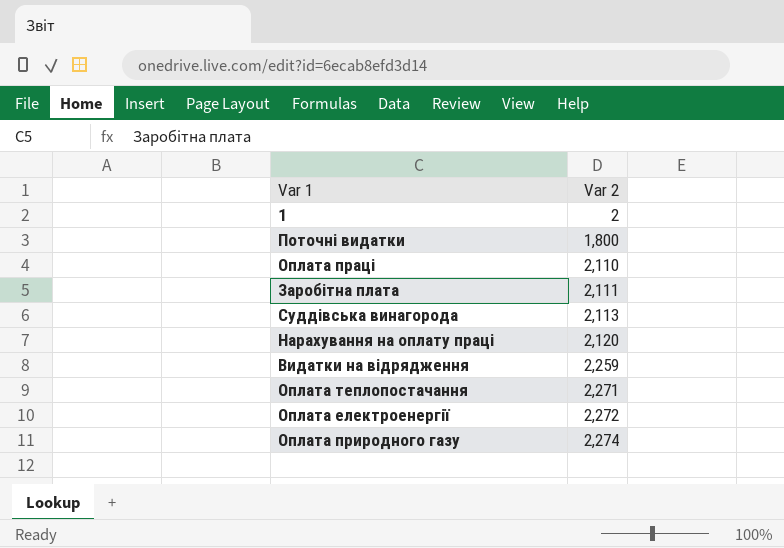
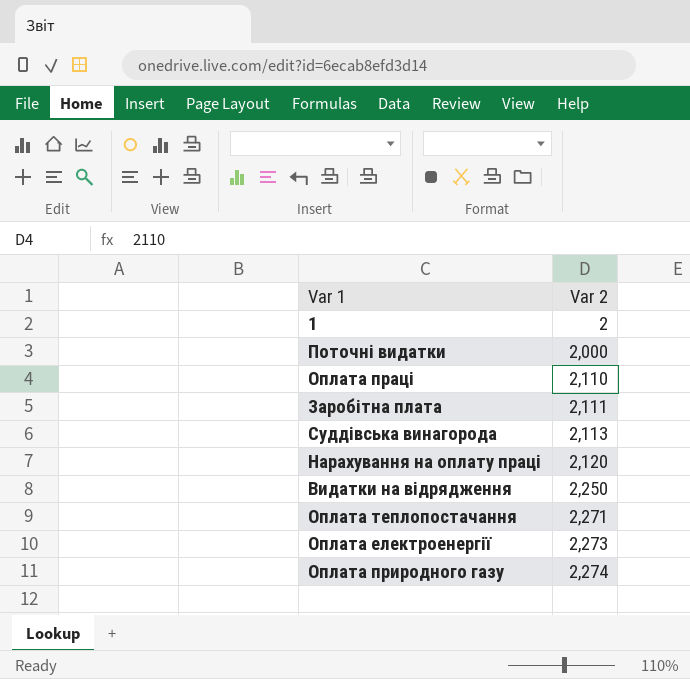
Поточні видатки | Var 2: 1,800 -> 2,000
Видатки на відрядження | Var 2: 2,259 -> 2,250
Оплата електроенергії | Var 2: 2,272 -> 2,273

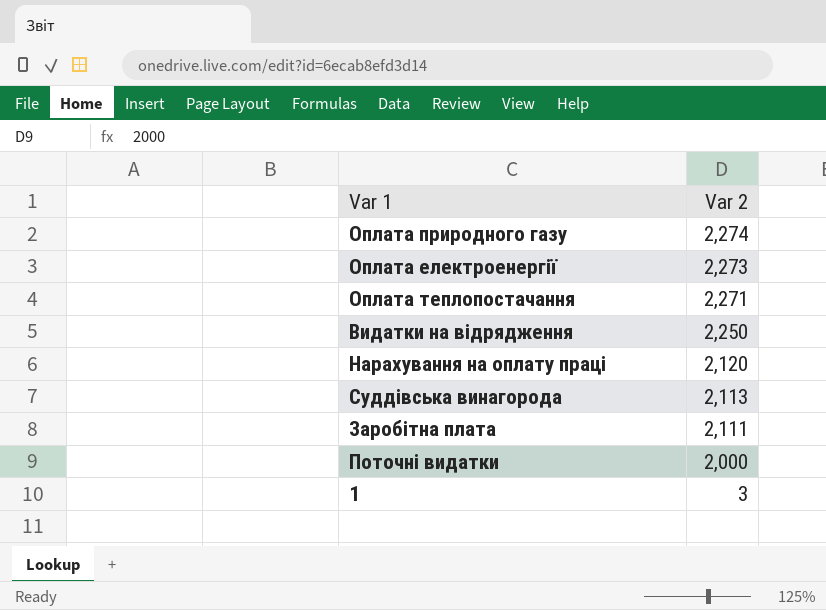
row order: Var 2 ascending -> Var 2 descending
row Оплата праці: 2,110 -> none
1 | Var 2: 2 -> 3

